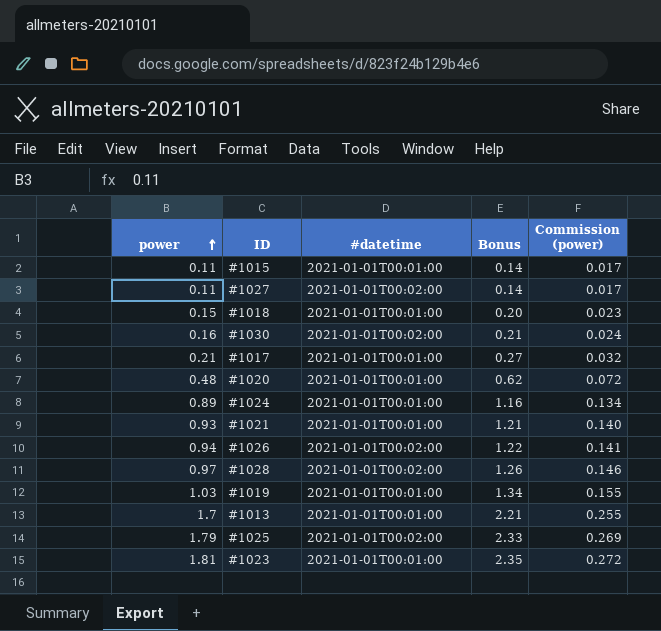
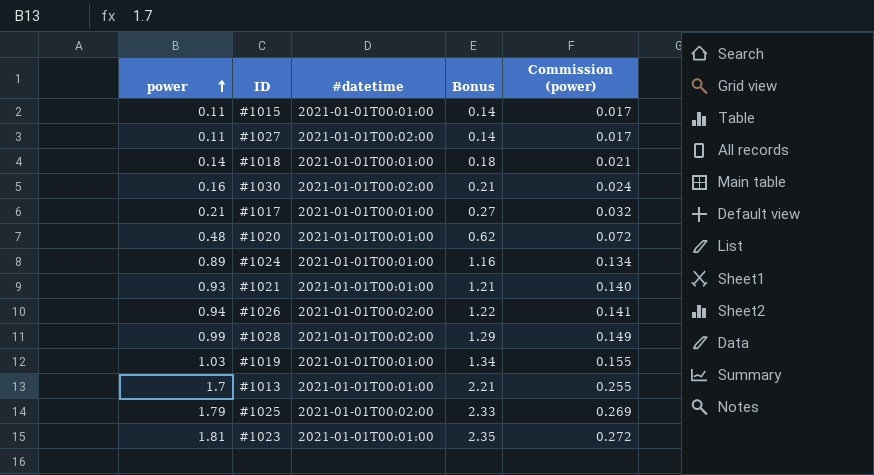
#1018 | power: 0.15 -> 0.14
#1018 | Bonus: 0.20 -> 0.18
#1018 | Commission (power): 0.023 -> 0.021
#1028 | power: 0.97 -> 0.99
#1028 | Bonus: 1.26 -> 1.29
#1028 | Commission (power): 0.146 -> 0.149

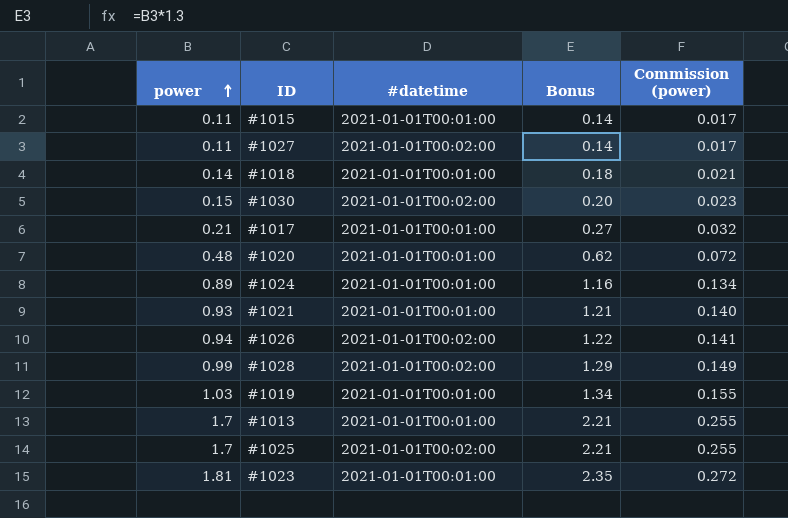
#1030 | power: 0.16 -> 0.15
#1030 | Bonus: 0.21 -> 0.20
#1030 | Commission (power): 0.024 -> 0.023
#1025 | power: 1.79 -> 1.7
#1025 | Bonus: 2.33 -> 2.21
#1025 | Commission (power): 0.269 -> 0.255

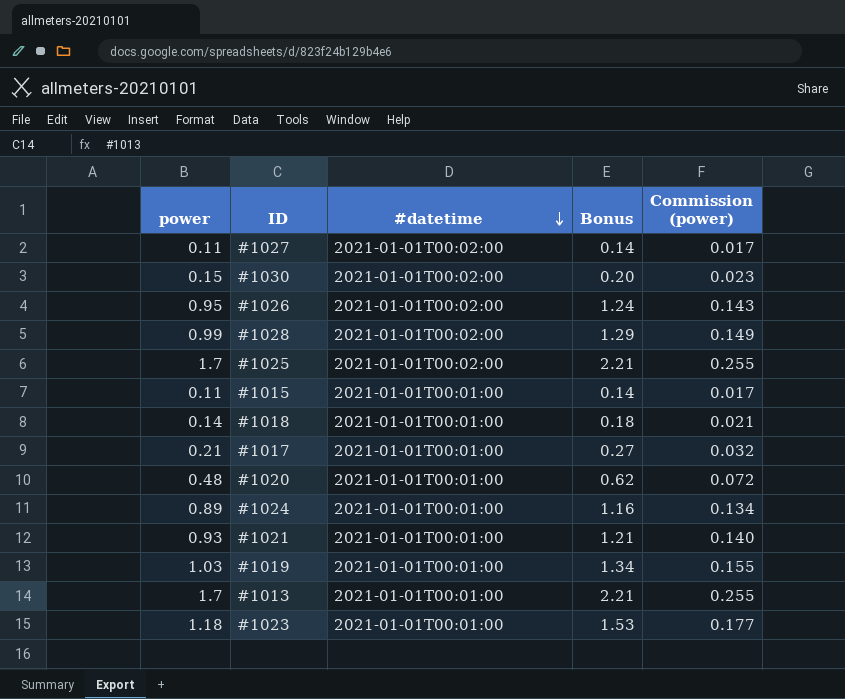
row order: power ascending -> #datetime descending
#1026 | power: 0.94 -> 0.95
#1026 | Bonus: 1.22 -> 1.24
#1026 | Commission (power): 0.141 -> 0.143
#1023 | power: 1.81 -> 1.18
#1023 | Bonus: 2.35 -> 1.53
#1023 | Commission (power): 0.272 -> 0.177

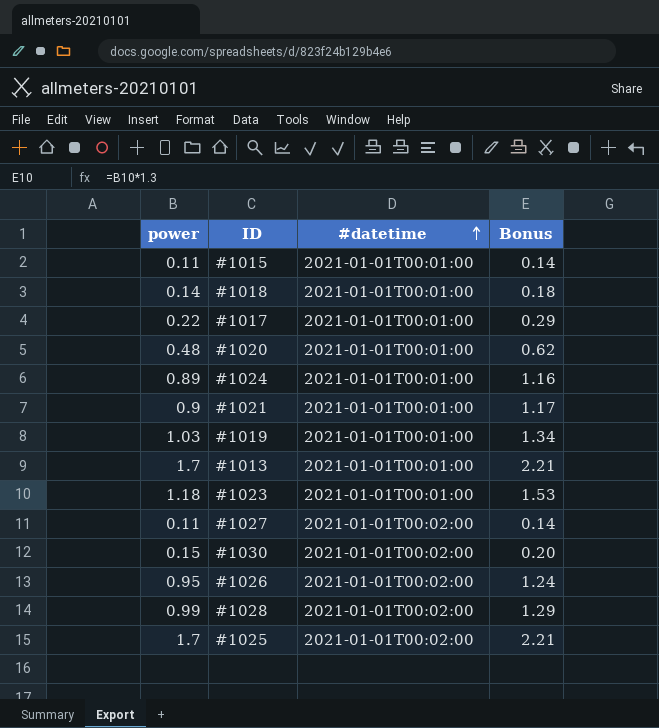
row order: #datetime descending -> #datetime ascending
column Commission (power) | formula: [power] * 0.15 -> none
#1017 | power: 0.21 -> 0.22
#1017 | Bonus: 0.27 -> 0.29
#1021 | power: 0.93 -> 0.9
#1021 | Bonus: 1.21 -> 1.17

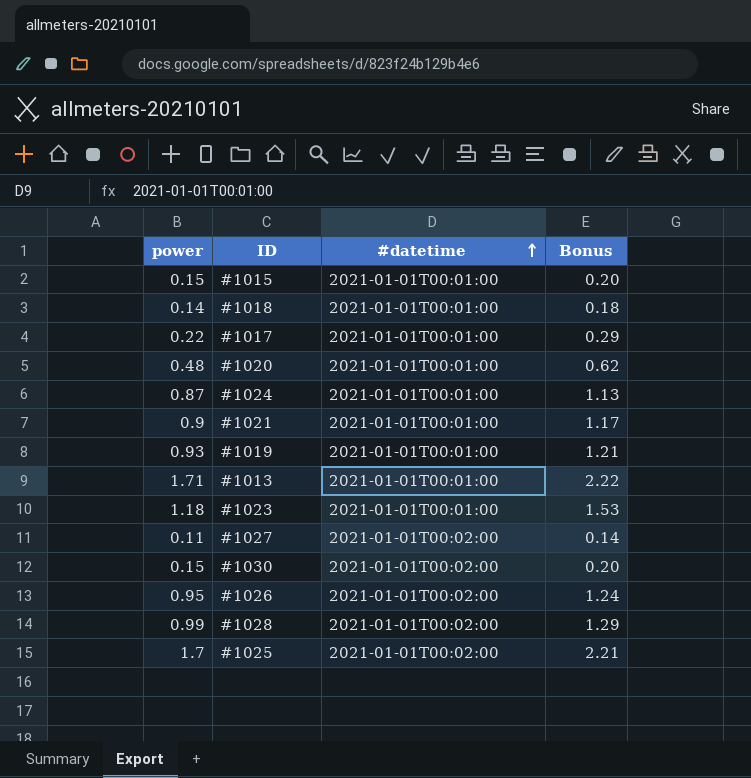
#1015 | power: 0.11 -> 0.15
#1015 | Bonus: 0.14 -> 0.20
#1024 | power: 0.89 -> 0.87
#1024 | Bonus: 1.16 -> 1.13
#1019 | power: 1.03 -> 0.93
#1019 | Bonus: 1.34 -> 1.21
#1013 | power: 1.7 -> 1.71
#1013 | Bonus: 2.21 -> 2.22

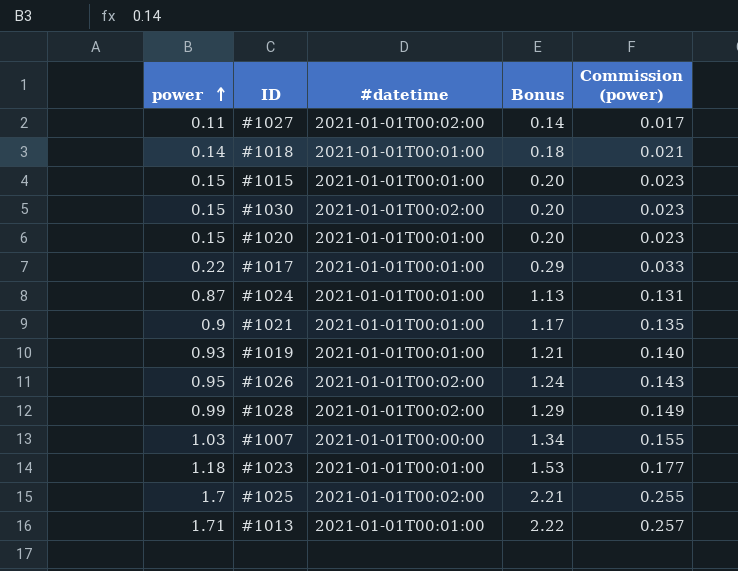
row order: #datetime ascending -> power ascending
column Commission (power) | formula: none -> [power] * 0.15
#1020 | power: 0.48 -> 0.15
#1020 | Bonus: 0.62 -> 0.20
row #1007: none -> 1.03 | 2021-01-01T00:00:00 | 1.34 | 0.155

